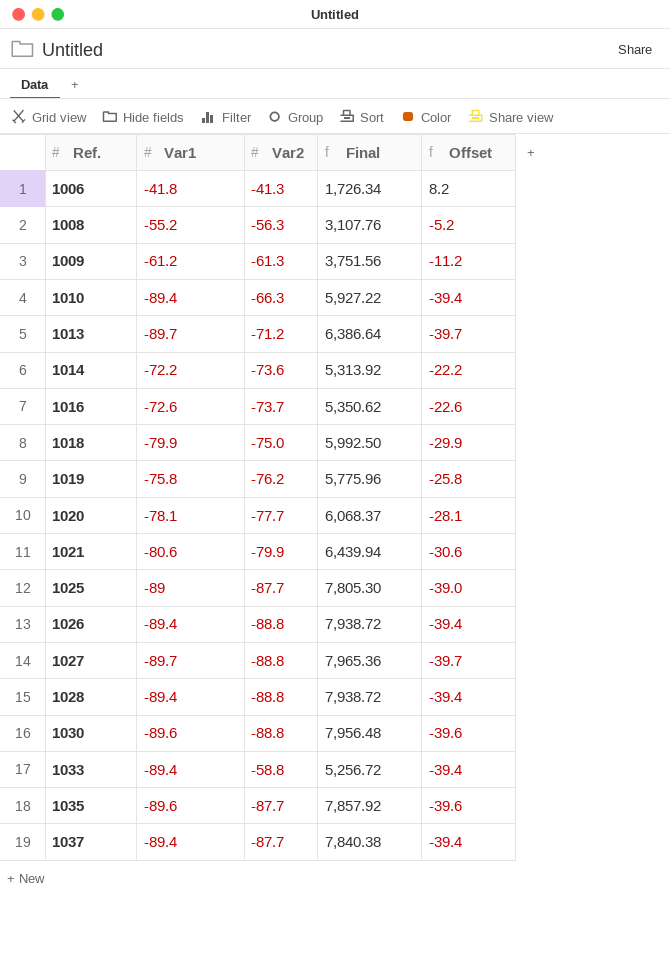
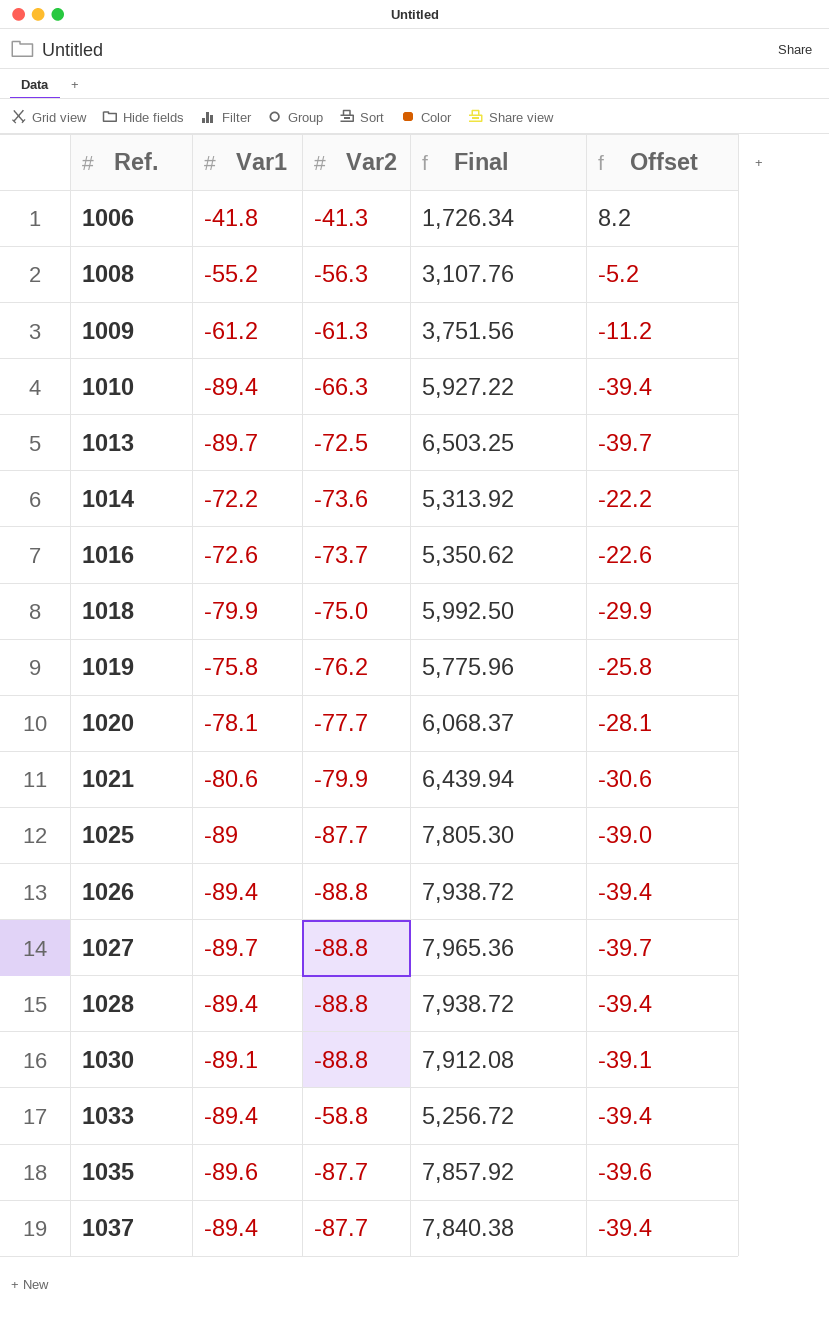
1013 | Var2: -71.2 -> -72.5
1013 | Final: 6,386.64 -> 6,503.25
1030 | Var1: -89.6 -> -89.1
1030 | Final: 7,956.48 -> 7,912.08
1030 | Offset: -39.6 -> -39.1

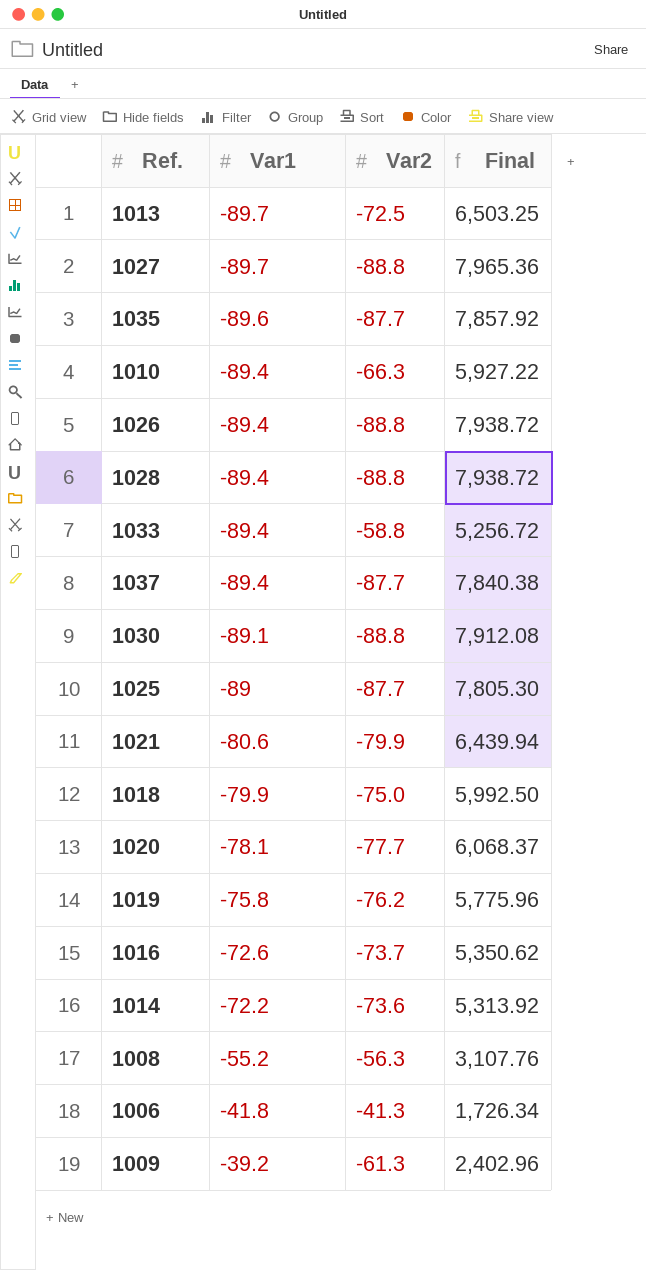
row order: Ref. ascending -> Var1 ascending
column Offset | formula: [Var1] + 50 -> none
1009 | Var1: -61.2 -> -39.2
1009 | Final: 3,751.56 -> 2,402.96

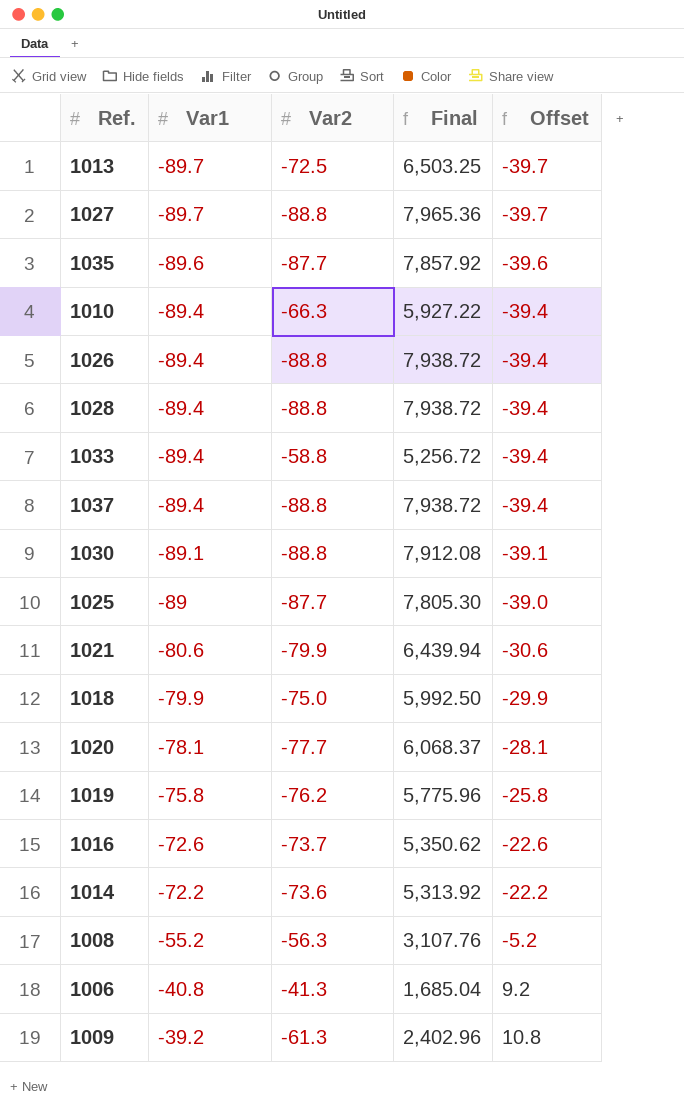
column Offset | formula: none -> [Var1] + 50
1037 | Var2: -87.7 -> -88.8
1037 | Final: 7,840.38 -> 7,938.72
1006 | Var1: -41.8 -> -40.8
1006 | Final: 1,726.34 -> 1,685.04

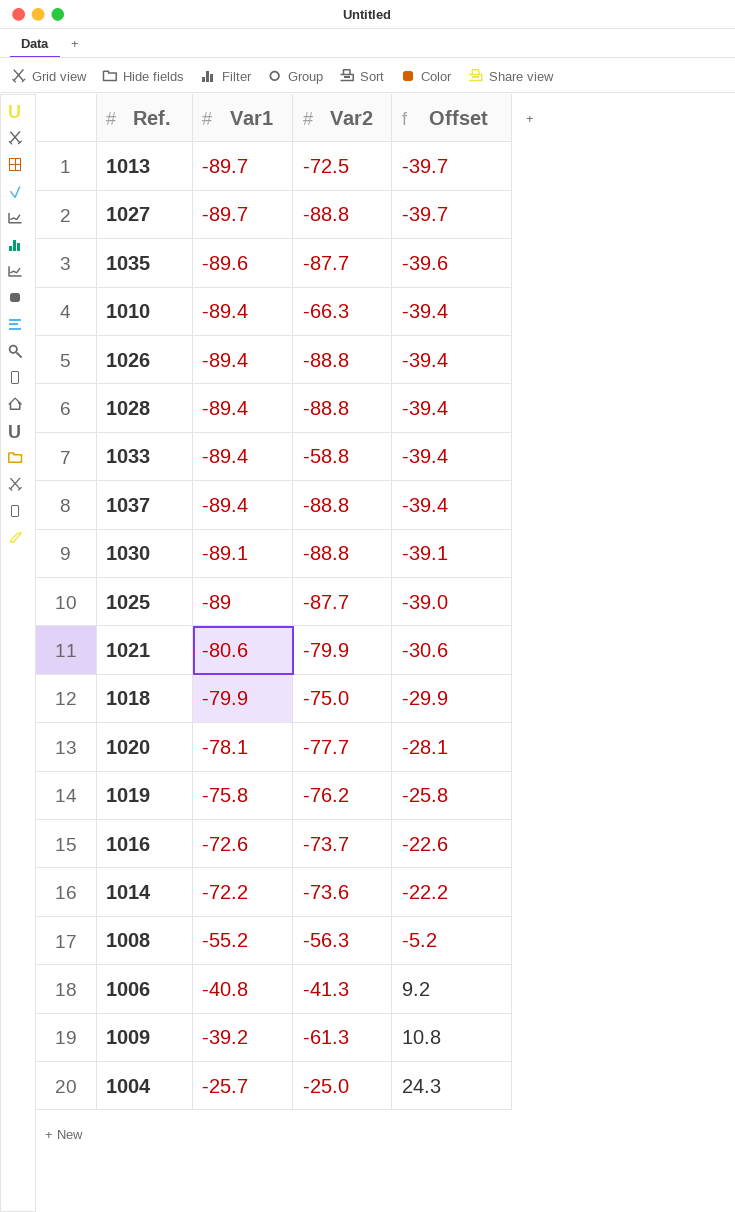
column Final | formula: [Var1] * [Var2] -> none
row 1004: none -> -25.7 | -25.0 | 24.3

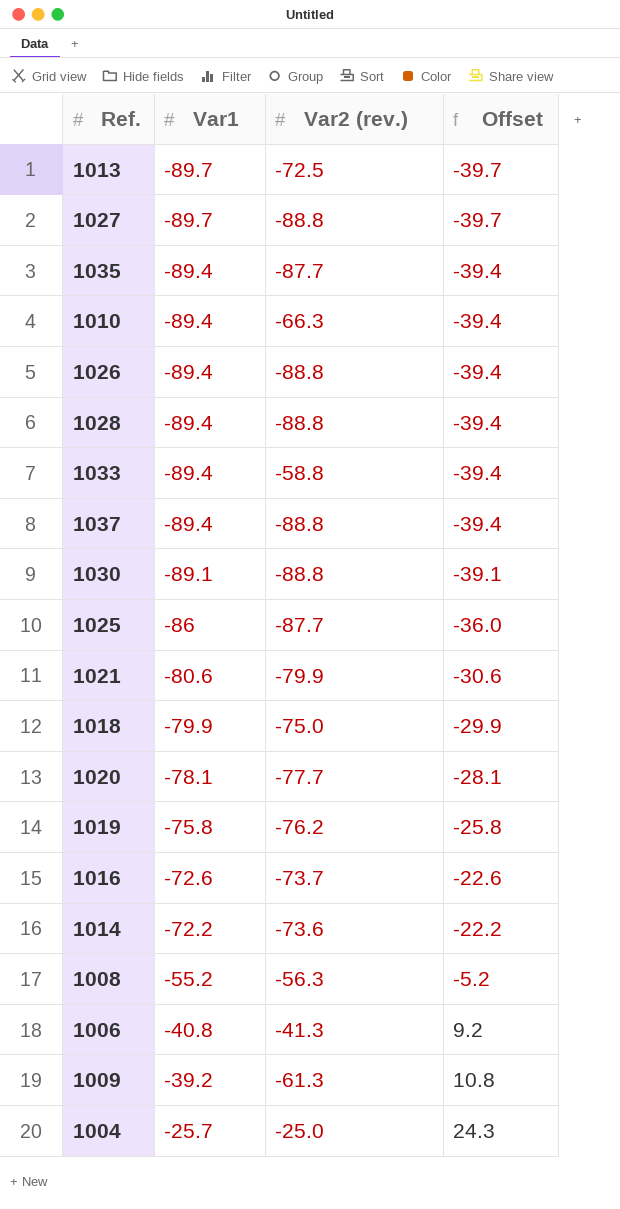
column name: Var2 -> Var2 (rev.)
1035 | Var1: -89.6 -> -89.4
1035 | Offset: -39.6 -> -39.4
1025 | Var1: -89 -> -86
1025 | Offset: -39.0 -> -36.0

